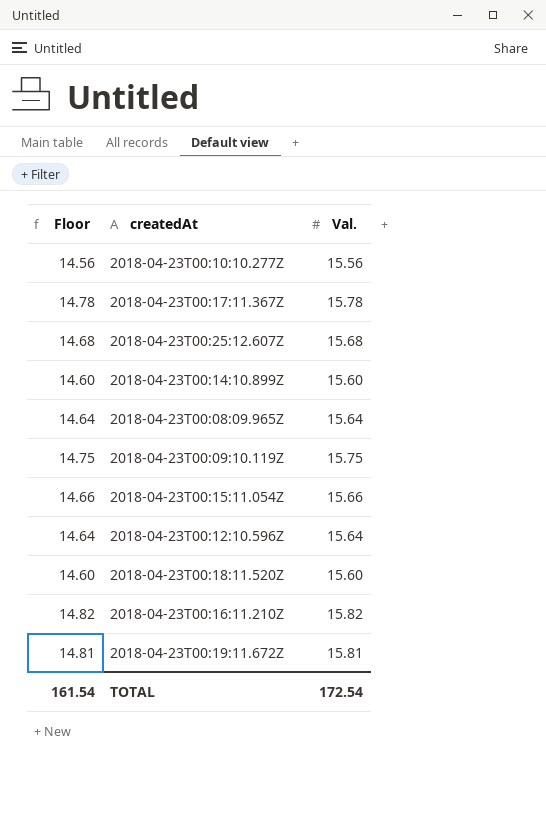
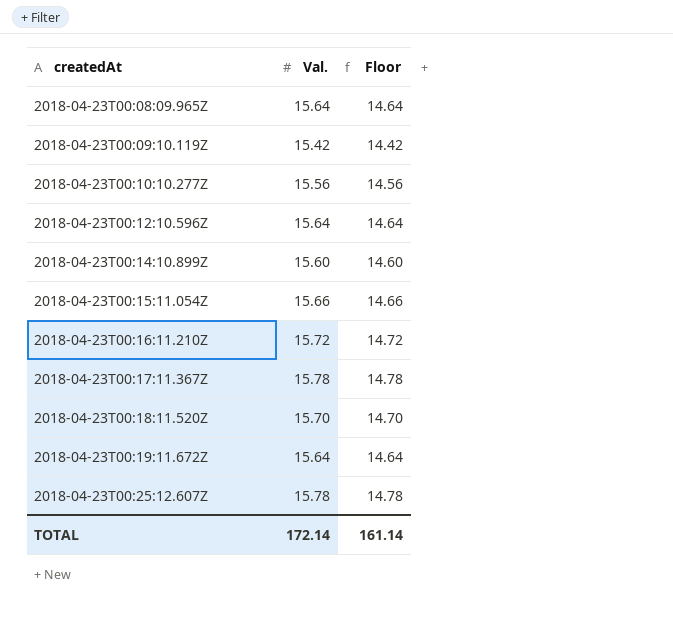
row order: none -> createdAt ascending
column Floor | position: 1 -> 3
2018-04-23T00:09:10.119Z | Val.: 15.75 -> 15.42
2018-04-23T00:09:10.119Z | Floor: 14.75 -> 14.42
2018-04-23T00:16:11.210Z | Val.: 15.82 -> 15.72
2018-04-23T00:16:11.210Z | Floor: 14.82 -> 14.72
2018-04-23T00:18:11.520Z | Val.: 15.60 -> 15.70
2018-04-23T00:18:11.520Z | Floor: 14.60 -> 14.70
2018-04-23T00:19:11.672Z | Val.: 15.81 -> 15.64
2018-04-23T00:19:11.672Z | Floor: 14.81 -> 14.64
2018-04-23T00:25:12.607Z | Val.: 15.68 -> 15.78
2018-04-23T00:25:12.607Z | Floor: 14.68 -> 14.78
TOTAL | Val.: 172.54 -> 172.14
TOTAL | Floor: 161.54 -> 161.14

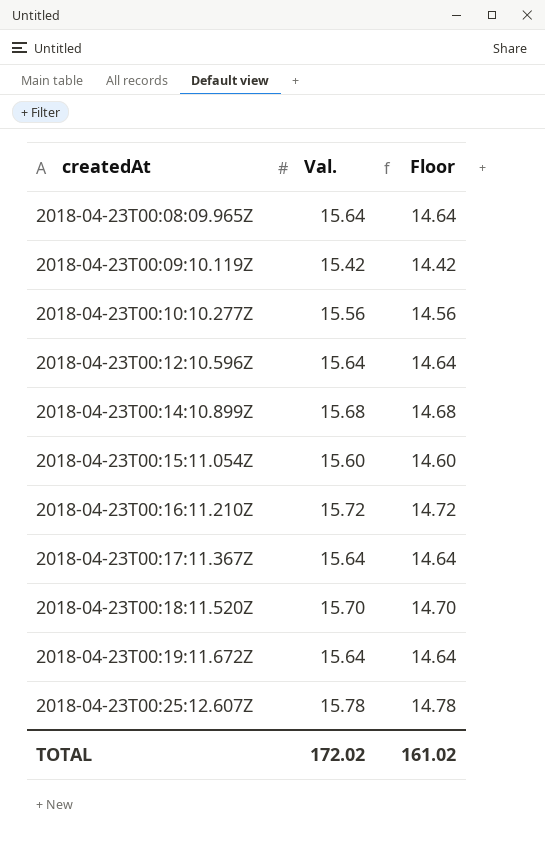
2018-04-23T00:14:10.899Z | Val.: 15.60 -> 15.68
2018-04-23T00:14:10.899Z | Floor: 14.60 -> 14.68
2018-04-23T00:15:11.054Z | Val.: 15.66 -> 15.60
2018-04-23T00:15:11.054Z | Floor: 14.66 -> 14.60
2018-04-23T00:17:11.367Z | Val.: 15.78 -> 15.64
2018-04-23T00:17:11.367Z | Floor: 14.78 -> 14.64
TOTAL | Val.: 172.14 -> 172.02
TOTAL | Floor: 161.14 -> 161.02

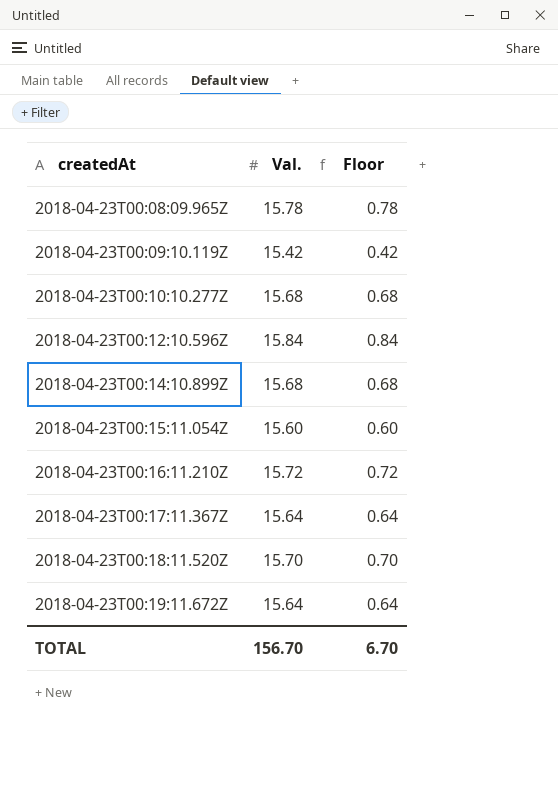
column Floor | formula: [Val.] - 1 -> [Val.] - 15
row 2018-04-23T00:25:12.607Z: 15.78 | 14.78 -> none
2018-04-23T00:08:09.965Z | Val.: 15.64 -> 15.78
2018-04-23T00:10:10.277Z | Val.: 15.56 -> 15.68
2018-04-23T00:12:10.596Z | Val.: 15.64 -> 15.84
TOTAL | Val.: 172.02 -> 156.70
TOTAL | Floor: 161.02 -> 6.70

